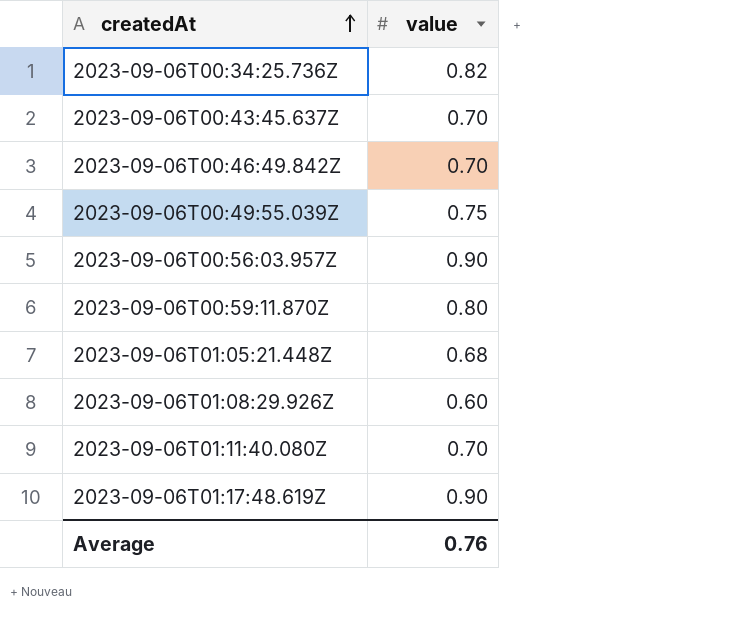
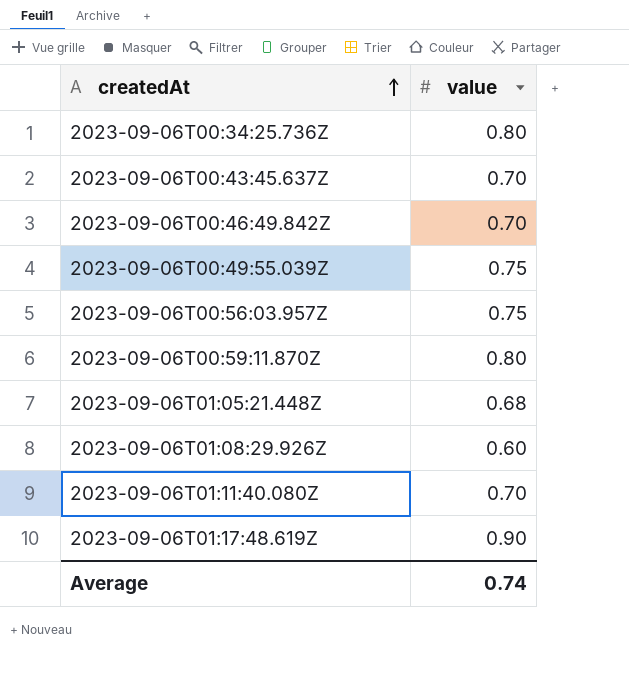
2023-09-06T00:34:25.736Z | value: 0.82 -> 0.80
2023-09-06T00:56:03.957Z | value: 0.90 -> 0.75
Average | value: 0.76 -> 0.74

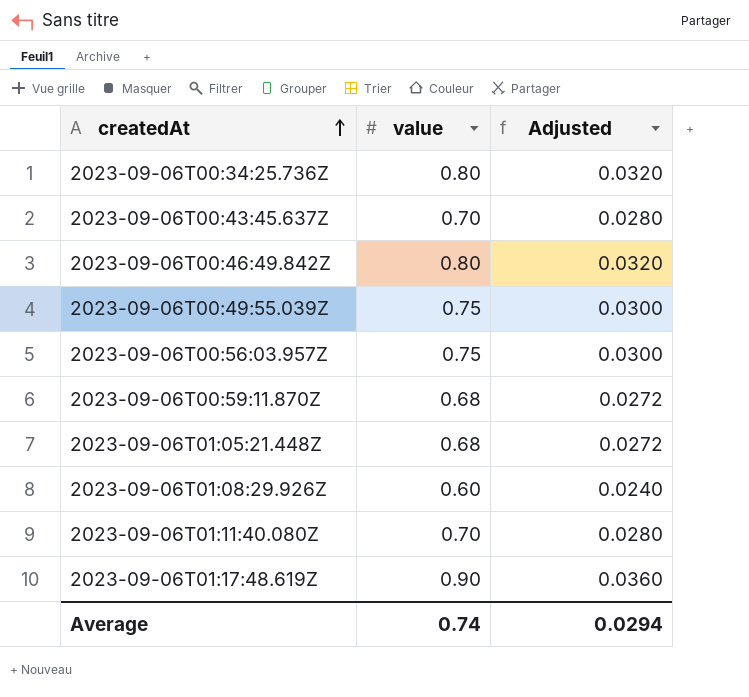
column Adjusted | formula: none -> [value] * 0.04
2023-09-06T00:46:49.842Z | value: 0.70 -> 0.80
2023-09-06T00:59:11.870Z | value: 0.80 -> 0.68

